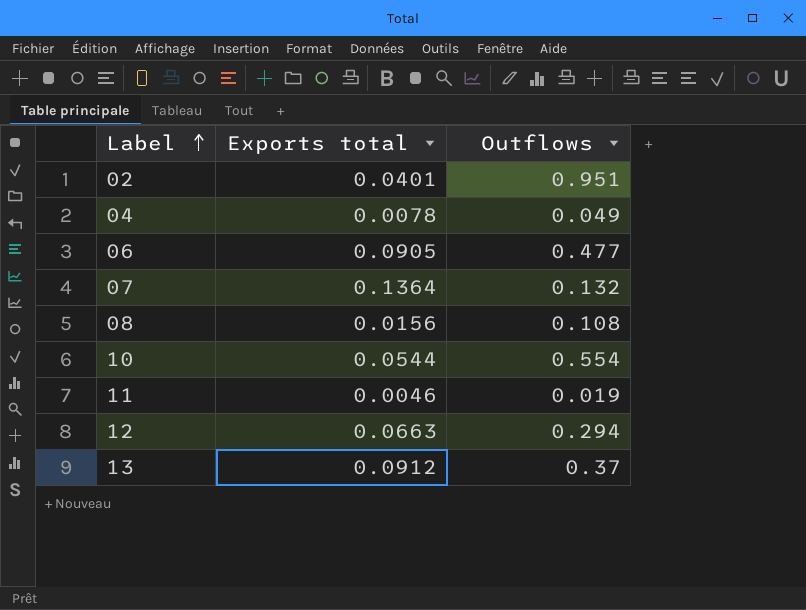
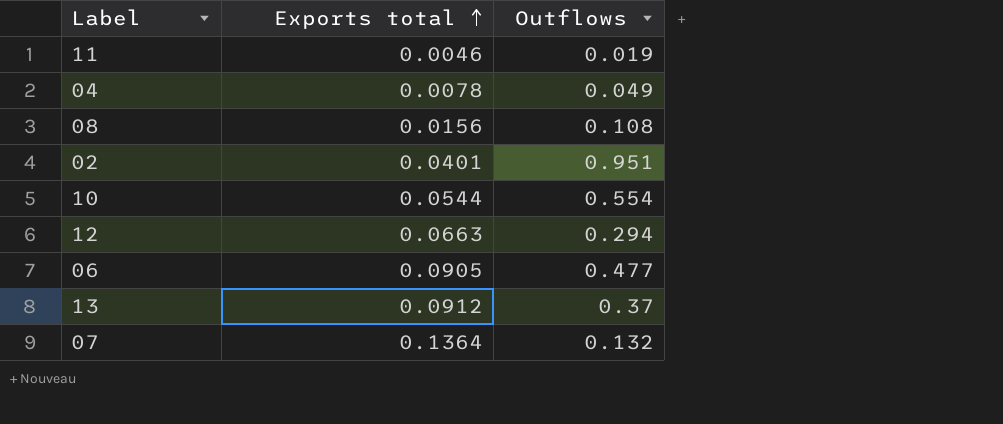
row order: Label ascending -> Exports total ascending

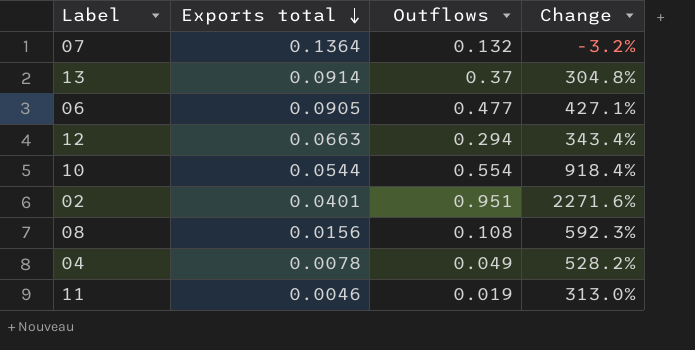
row order: Exports total ascending -> Exports total descending
column Change | formula: none -> ([Outflows] - [Exports total]) / [Exports total]
13 | Exports total: 0.0912 -> 0.0914

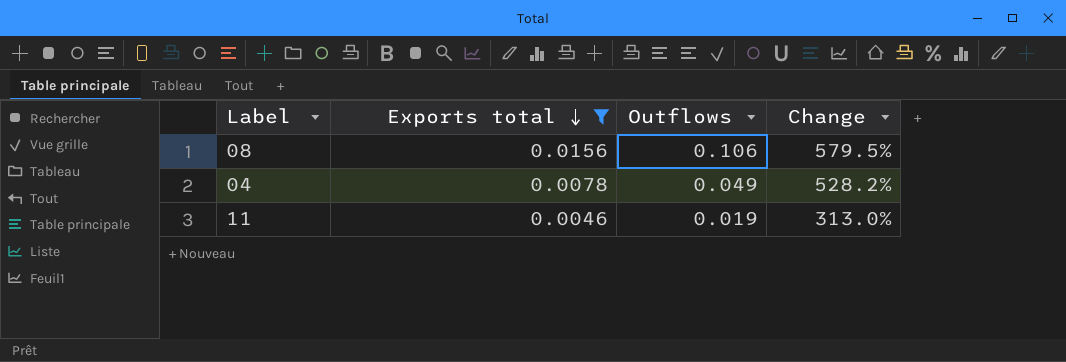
filter: none -> Exports total <= 0.0156
08 | Outflows: 0.108 -> 0.106
08 | Change: 592.3% -> 579.5%

